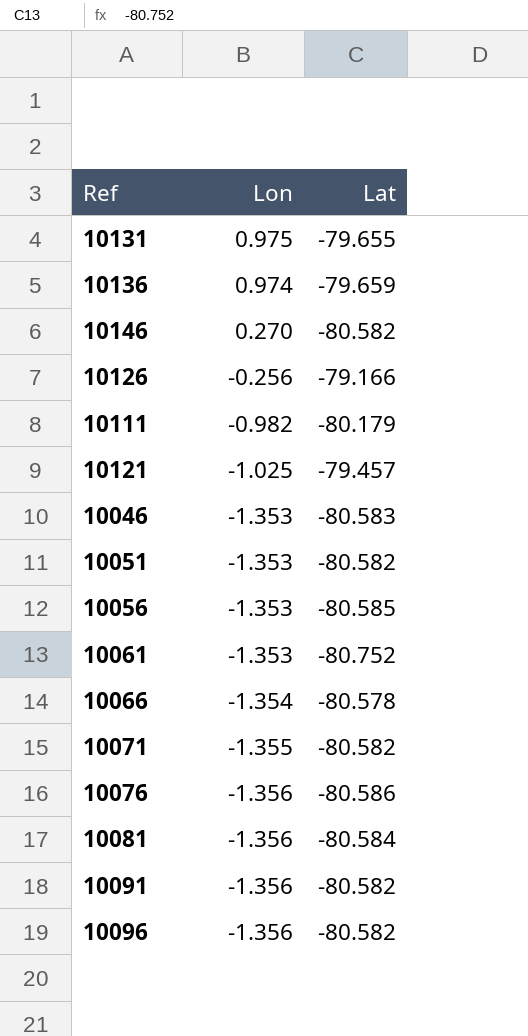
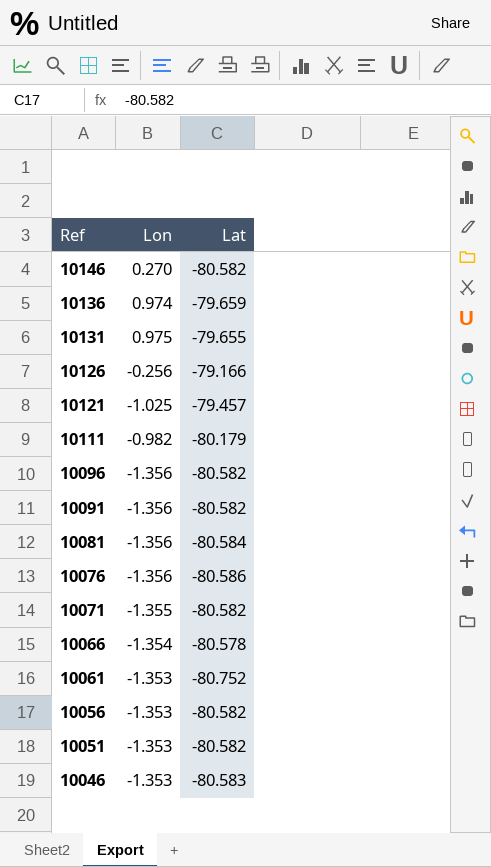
row order: Lon descending -> Ref descending
10056 | Lat: -80.585 -> -80.582

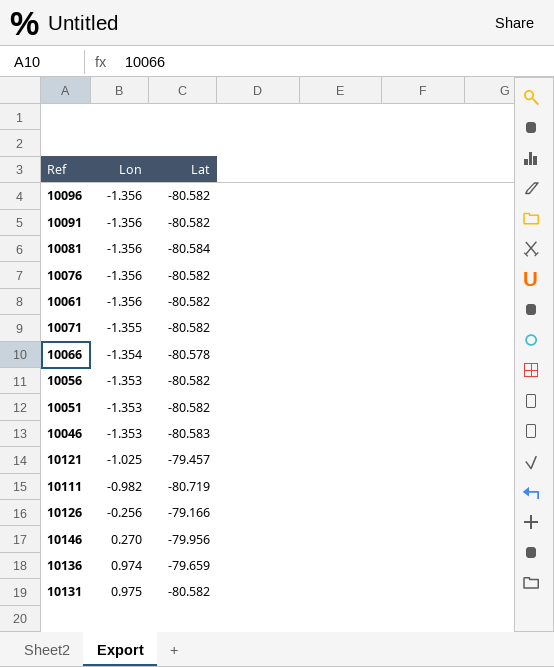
row order: Ref descending -> Lon ascending
10076 | Lat: -80.586 -> -80.582
10061 | Lon: -1.353 -> -1.356
10061 | Lat: -80.752 -> -80.582
10111 | Lat: -80.179 -> -80.719
10146 | Lat: -80.582 -> -79.956
10131 | Lat: -79.655 -> -80.582

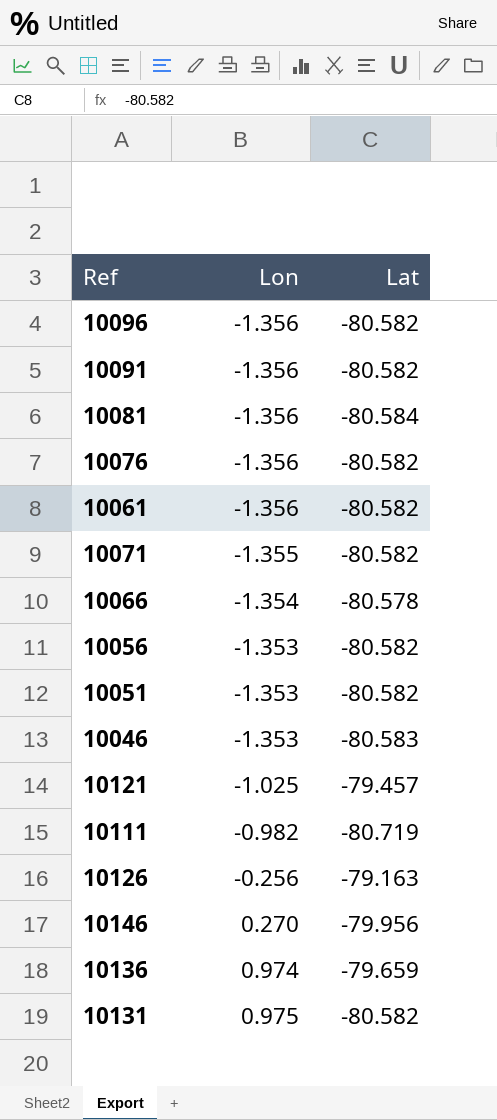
10126 | Lat: -79.166 -> -79.163

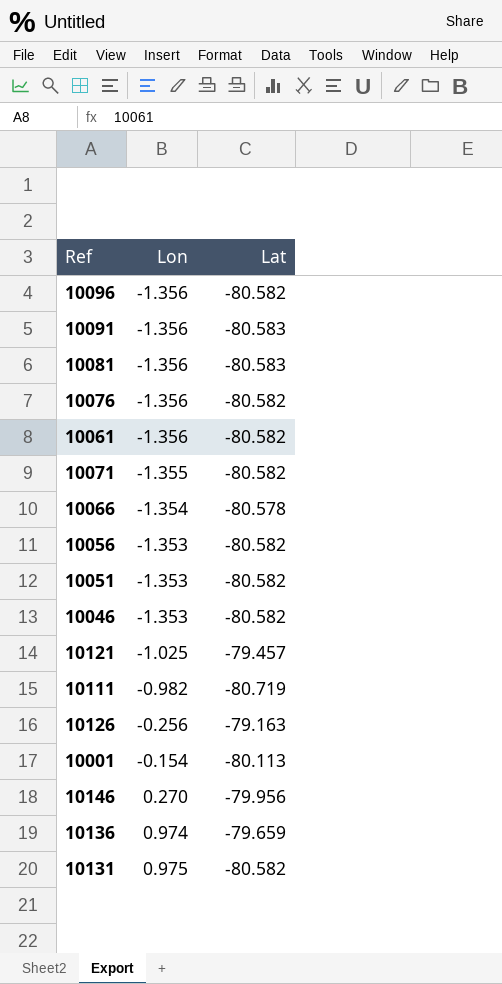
10091 | Lat: -80.582 -> -80.583
10081 | Lat: -80.584 -> -80.583
10046 | Lat: -80.583 -> -80.582
row 10001: none -> -0.154 | -80.113

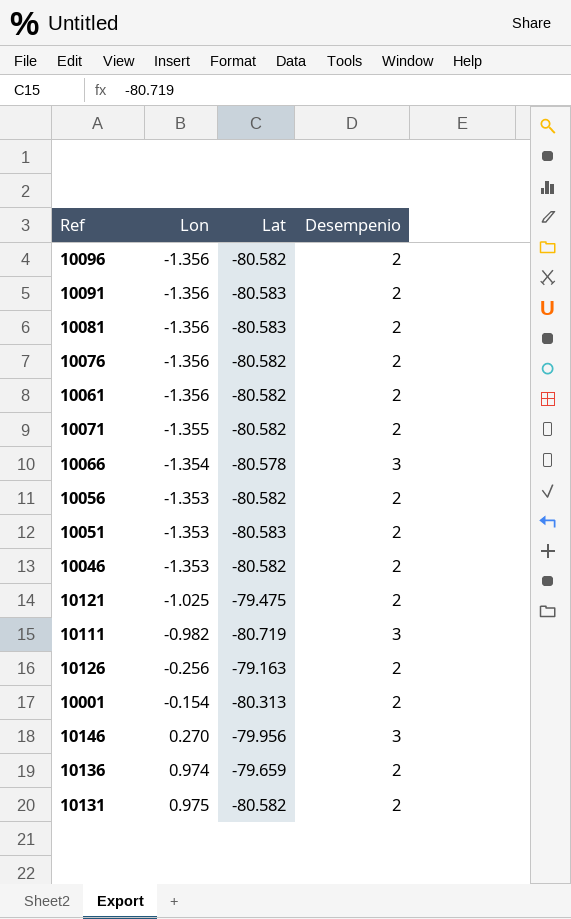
column Desempenio | position: none -> 4
10051 | Lat: -80.582 -> -80.583
10121 | Lat: -79.457 -> -79.475
10001 | Lat: -80.113 -> -80.313

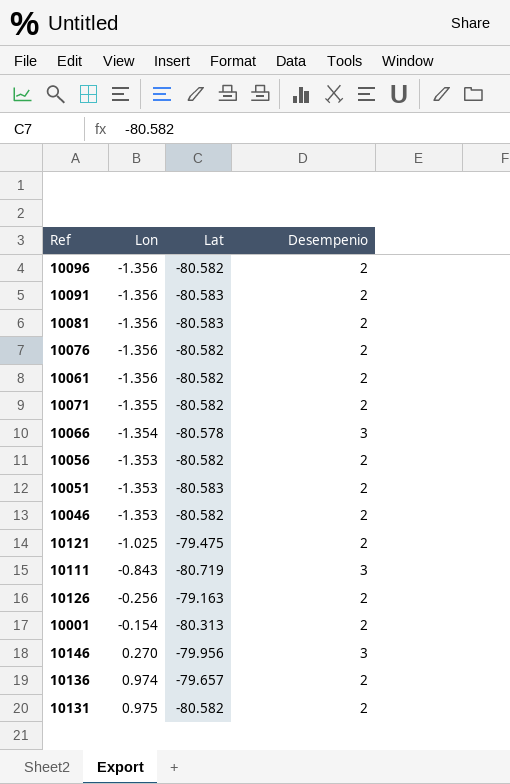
10111 | Lon: -0.982 -> -0.843
10136 | Lat: -79.659 -> -79.657

